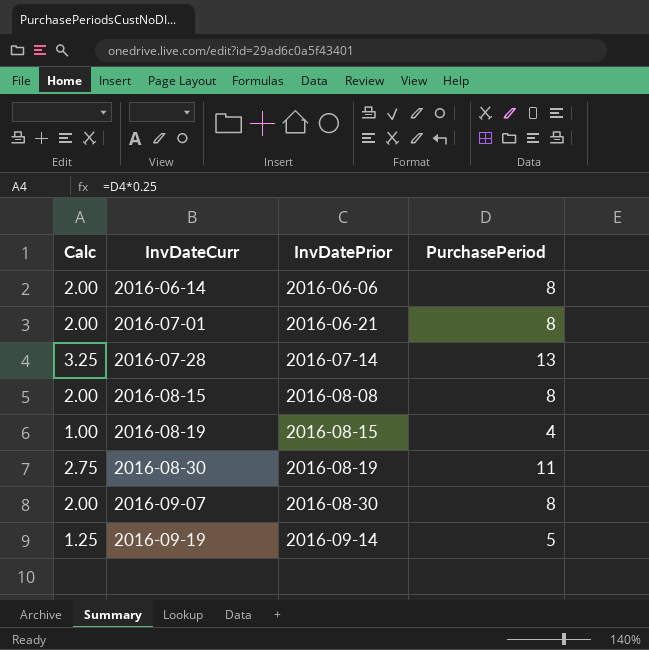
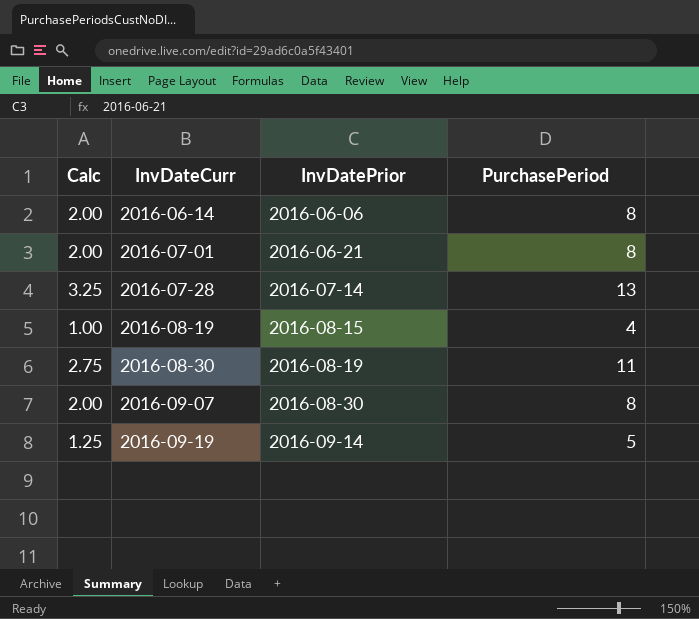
row 2016-08-15: 2.00 | 2016-08-08 | 8 -> none

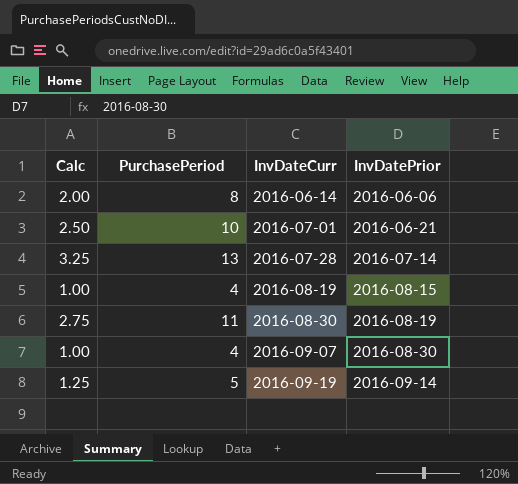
column PurchasePeriod | position: 4 -> 2
2016-07-01 | Calc: 2.00 -> 2.50
2016-07-01 | PurchasePeriod: 8 -> 10
2016-09-07 | Calc: 2.00 -> 1.00
2016-09-07 | PurchasePeriod: 8 -> 4

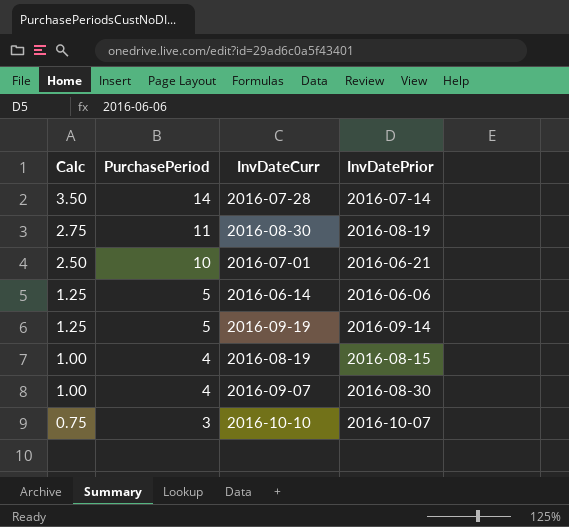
row order: InvDateCurr ascending -> Calc descending
2016-07-28 | Calc: 3.25 -> 3.50
2016-07-28 | PurchasePeriod: 13 -> 14
2016-06-14 | Calc: 2.00 -> 1.25
2016-06-14 | PurchasePeriod: 8 -> 5
row 2016-10-10: none -> 0.75 | 3 | 2016-10-07

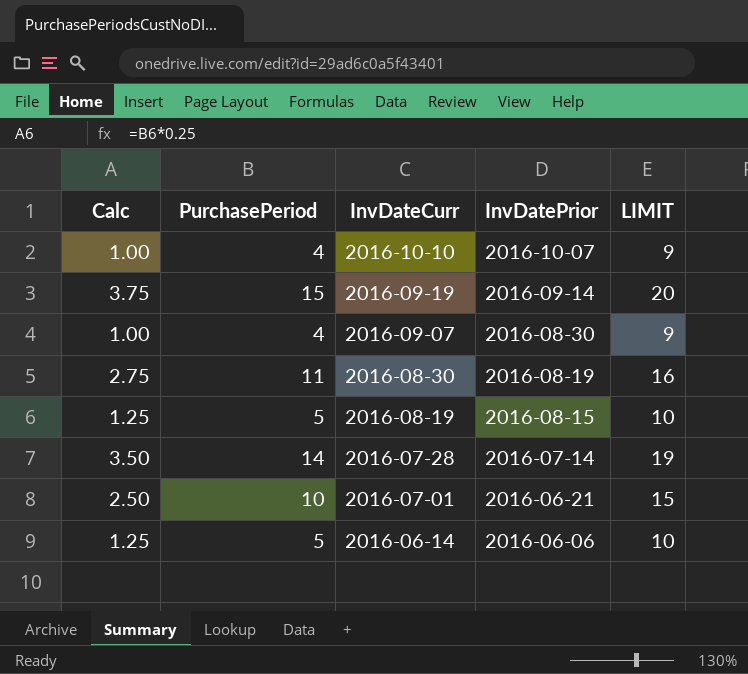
row order: Calc descending -> InvDateCurr descending
column LIMIT | formula: none -> [PurchasePeriod] + 5
2016-10-10 | Calc: 0.75 -> 1.00
2016-10-10 | PurchasePeriod: 3 -> 4
2016-09-19 | Calc: 1.25 -> 3.75
2016-09-19 | PurchasePeriod: 5 -> 15
2016-08-19 | Calc: 1.00 -> 1.25
2016-08-19 | PurchasePeriod: 4 -> 5

